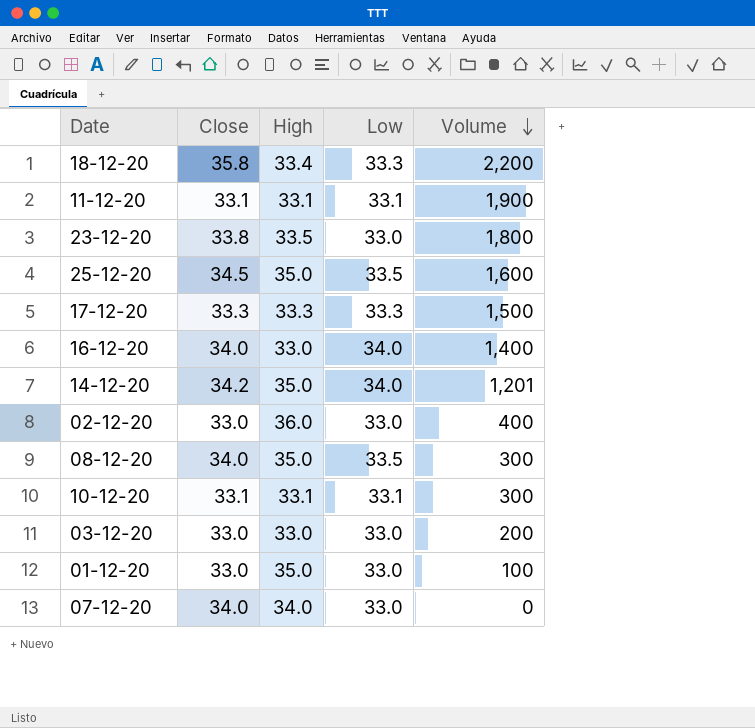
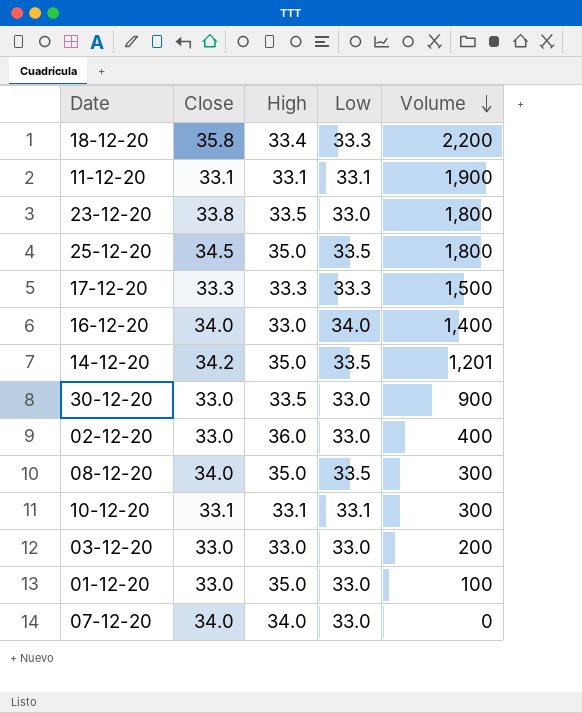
25-12-20 | Volume: 1,600 -> 1,800
14-12-20 | Low: 34.0 -> 33.5
row 30-12-20: none -> 33.0 | 33.5 | 33.0 | 900

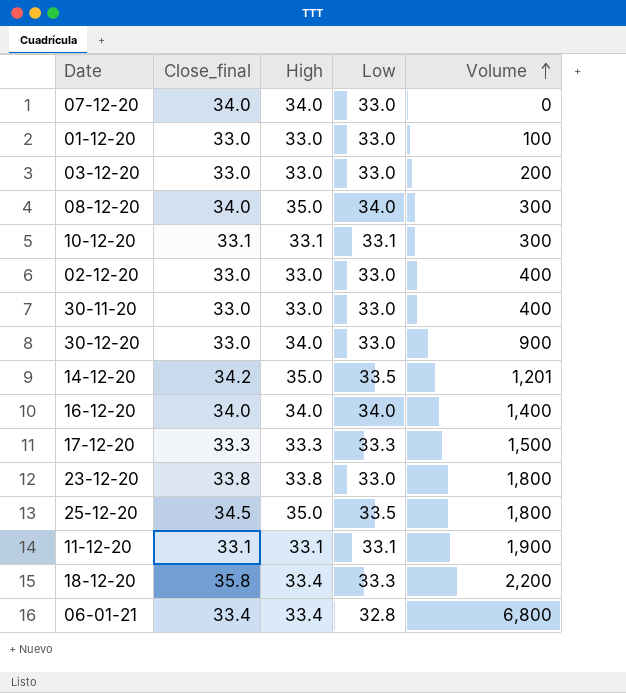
row order: Volume descending -> Volume ascending
column name: Close -> Close_final
01-12-20 | High: 35.0 -> 33.0
08-12-20 | Low: 33.5 -> 34.0
02-12-20 | High: 36.0 -> 33.0
row 30-11-20: none -> 33.0 | 33.0 | 33.0 | 400
30-12-20 | High: 33.5 -> 34.0
16-12-20 | High: 33.0 -> 34.0
23-12-20 | High: 33.5 -> 33.8
row 06-01-21: none -> 33.4 | 33.4 | 32.8 | 6,800

